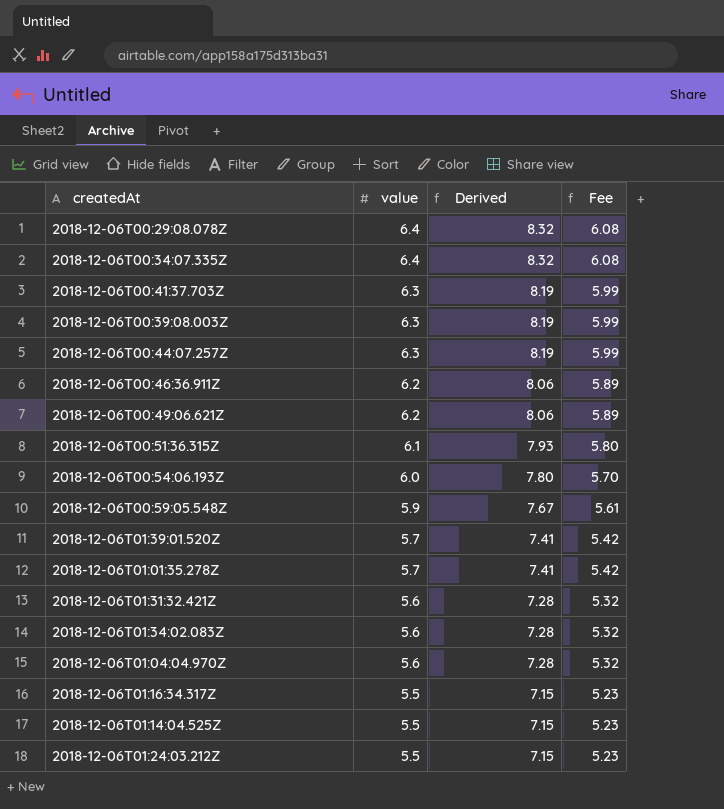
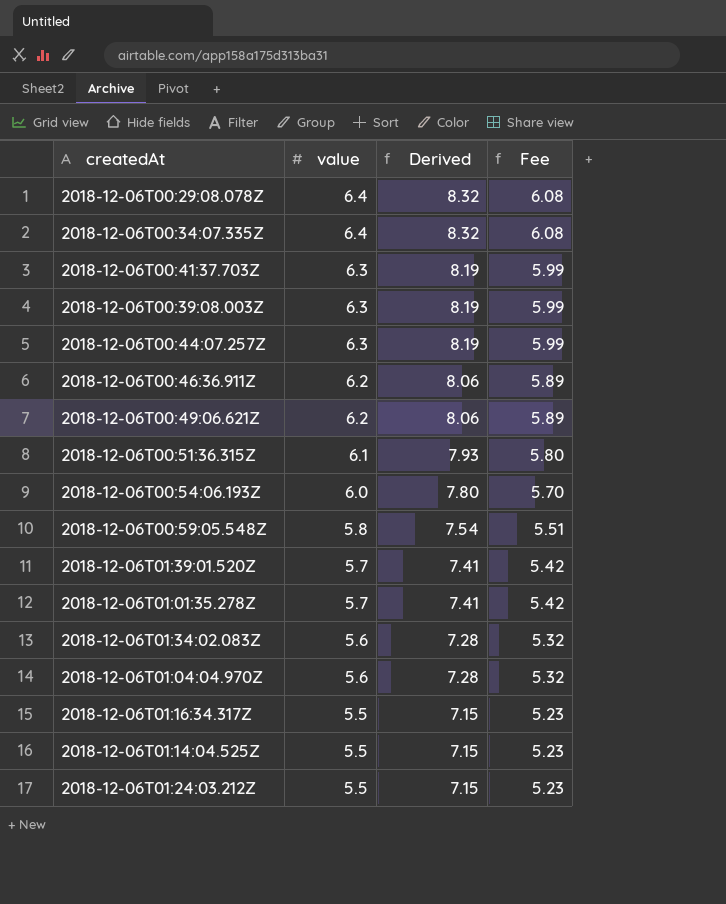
row 2018-12-06T01:31:32.421Z: 5.6 | 7.28 | 5.32 -> none
2018-12-06T00:59:05.548Z | value: 5.9 -> 5.8
2018-12-06T00:59:05.548Z | Derived: 7.67 -> 7.54
2018-12-06T00:59:05.548Z | Fee: 5.61 -> 5.51

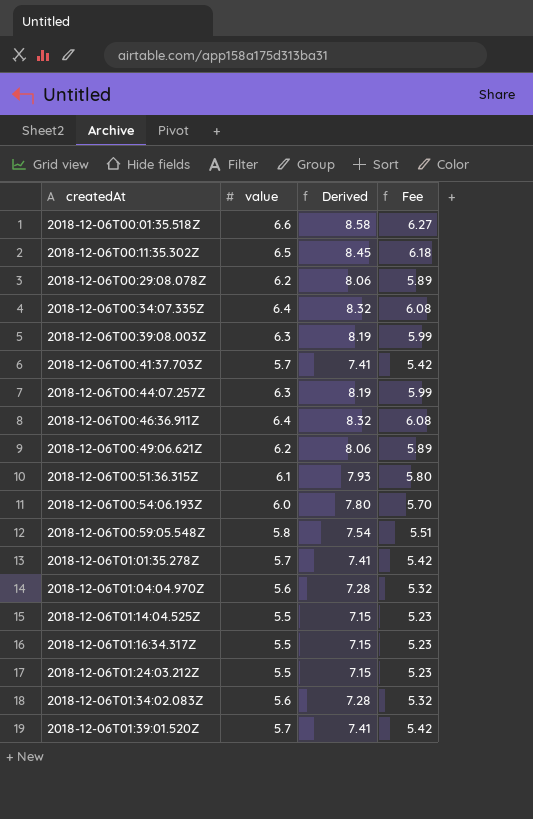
row order: value descending -> createdAt ascending
row 2018-12-06T00:01:35.518Z: none -> 6.6 | 8.58 | 6.27
row 2018-12-06T00:11:35.302Z: none -> 6.5 | 8.45 | 6.18
2018-12-06T00:29:08.078Z | value: 6.4 -> 6.2
2018-12-06T00:29:08.078Z | Derived: 8.32 -> 8.06
2018-12-06T00:29:08.078Z | Fee: 6.08 -> 5.89
2018-12-06T00:41:37.703Z | value: 6.3 -> 5.7
2018-12-06T00:41:37.703Z | Derived: 8.19 -> 7.41
2018-12-06T00:41:37.703Z | Fee: 5.99 -> 5.42
2018-12-06T00:46:36.911Z | value: 6.2 -> 6.4
2018-12-06T00:46:36.911Z | Derived: 8.06 -> 8.32
2018-12-06T00:46:36.911Z | Fee: 5.89 -> 6.08

